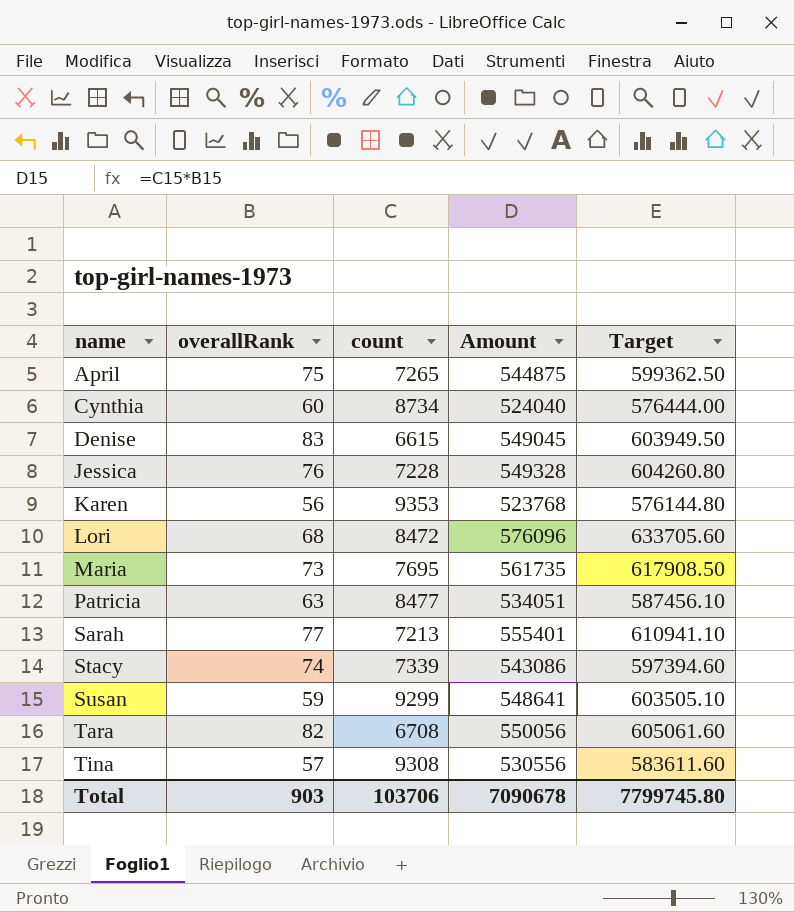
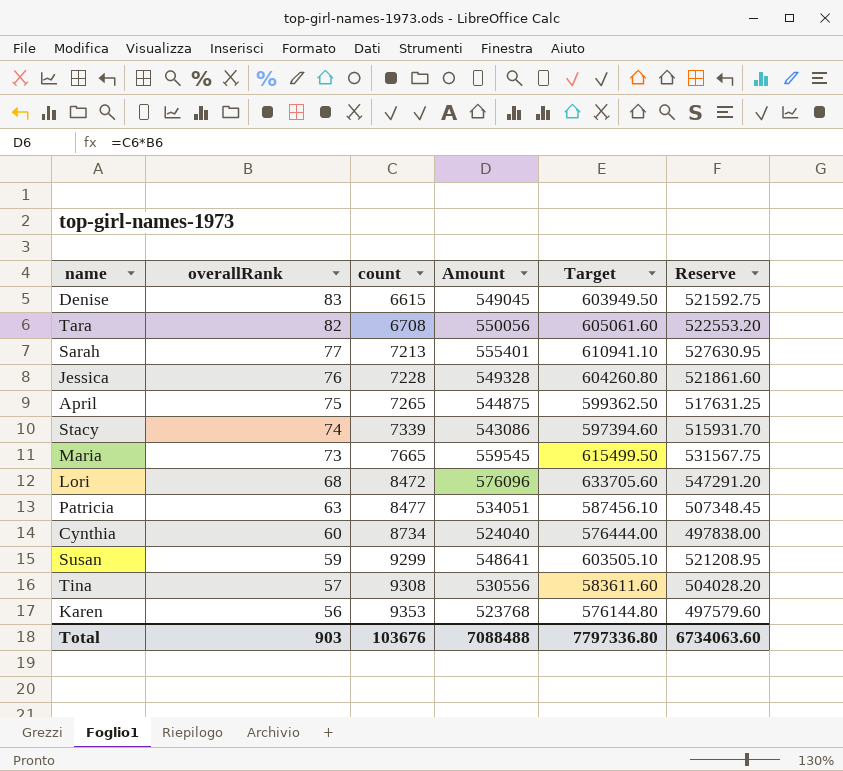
row order: name ascending -> overallRank descending
column Reserve | formula: none -> [Amount] * 0.95
Maria | count: 7695 -> 7665
Maria | Amount: 561735 -> 559545
Maria | Target: 617908.50 -> 615499.50
Total | count: 103706 -> 103676
Total | Amount: 7090678 -> 7088488
Total | Target: 7799745.80 -> 7797336.80

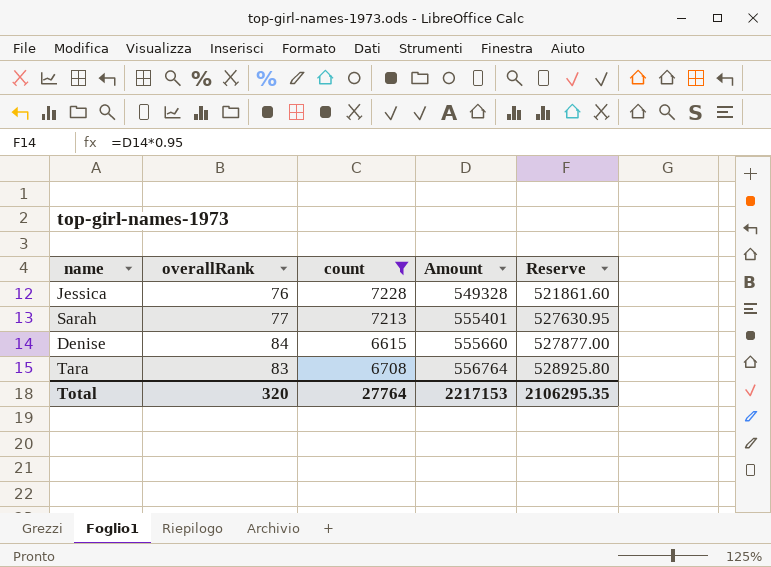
filter: none -> count <= 7228
row order: overallRank descending -> Amount ascending
column Target | formula: [Amount] * 1.1 -> none
Denise | overallRank: 83 -> 84
Denise | Amount: 549045 -> 555660
Denise | Reserve: 521592.75 -> 527877.00
Tara | overallRank: 82 -> 83
Tara | Amount: 550056 -> 556764
Tara | Reserve: 522553.20 -> 528925.80
Total | overallRank: 903 -> 320
Total | count: 103676 -> 27764
Total | Amount: 7088488 -> 2217153
Total | Reserve: 6734063.60 -> 2106295.35

